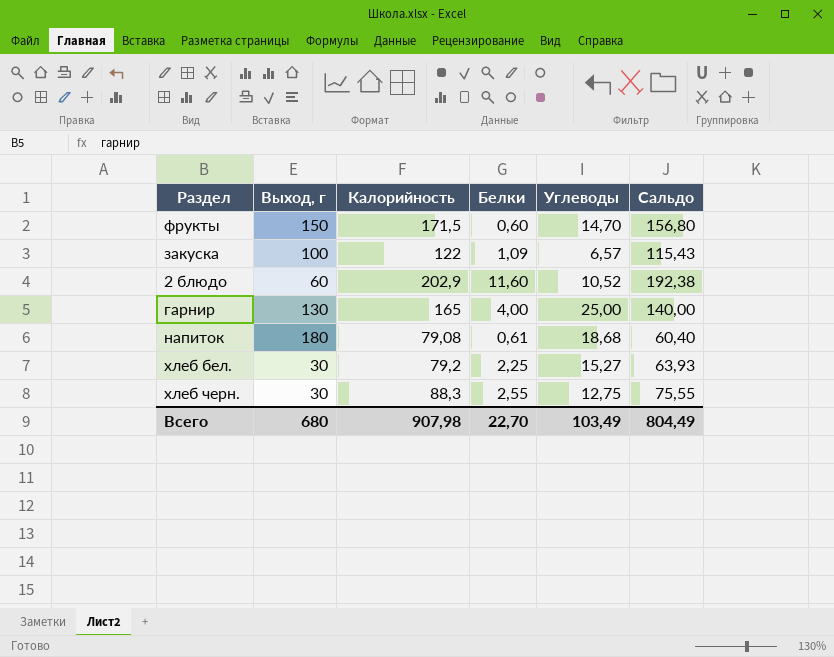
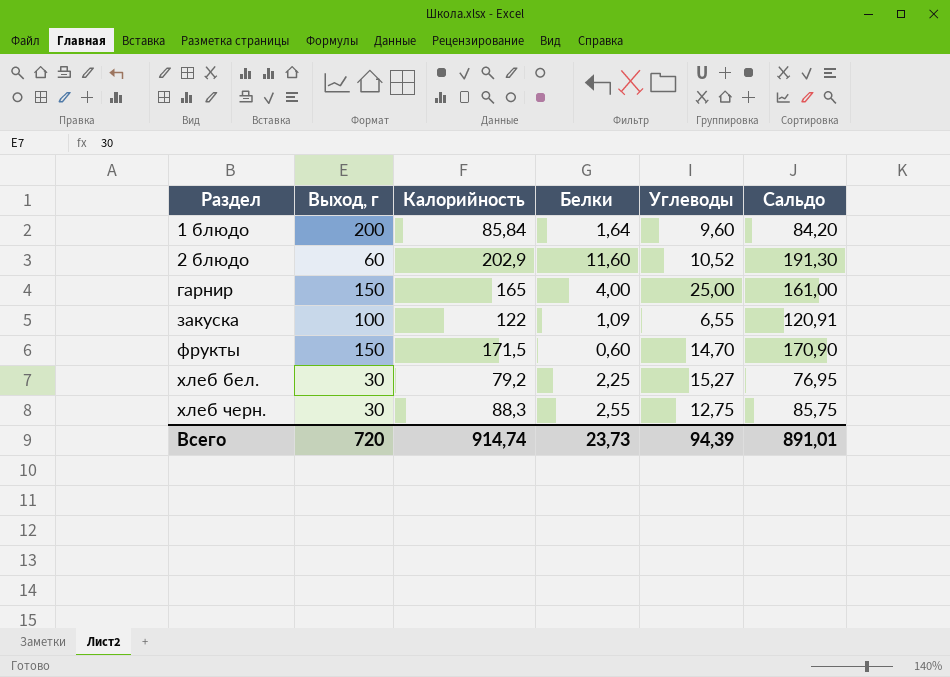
row order: none -> Раздел ascending
column Сальдо | formula: [Калорийность] - [Углеводы] -> [Калорийность] - [Белки]
row напиток: 180 | 79,08 | 0,61 | 18,68 | 60,40 -> none
row 1 блюдо: none -> 200 | 85,84 | 1,64 | 9,60 | 84,20
гарнир | Выход, г: 130 -> 150
закуска | Углеводы: 6,57 -> 6,55
Всего | Выход, г: 680 -> 720
Всего | Калорийность: 907,98 -> 914,74
Всего | Белки: 22,70 -> 23,73
Всего | Углеводы: 103,49 -> 94,39
Всего | Сальдо: 804,49 -> 891,01

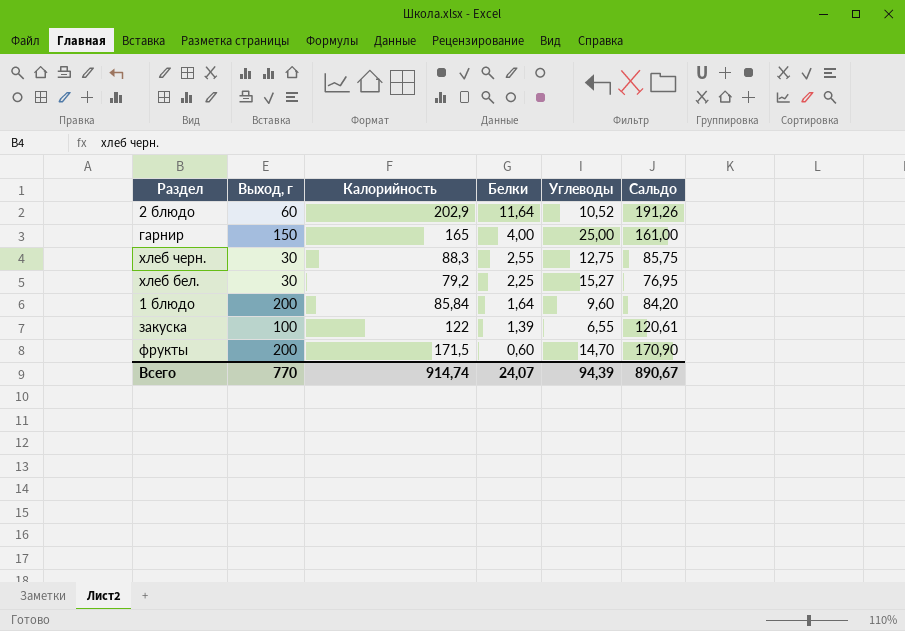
row order: Раздел ascending -> Белки descending
2 блюдо | Белки: 11,60 -> 11,64
2 блюдо | Сальдо: 191,30 -> 191,26
закуска | Белки: 1,09 -> 1,39
закуска | Сальдо: 120,91 -> 120,61
фрукты | Выход, г: 150 -> 200
Всего | Выход, г: 720 -> 770
Всего | Белки: 23,73 -> 24,07
Всего | Сальдо: 891,01 -> 890,67

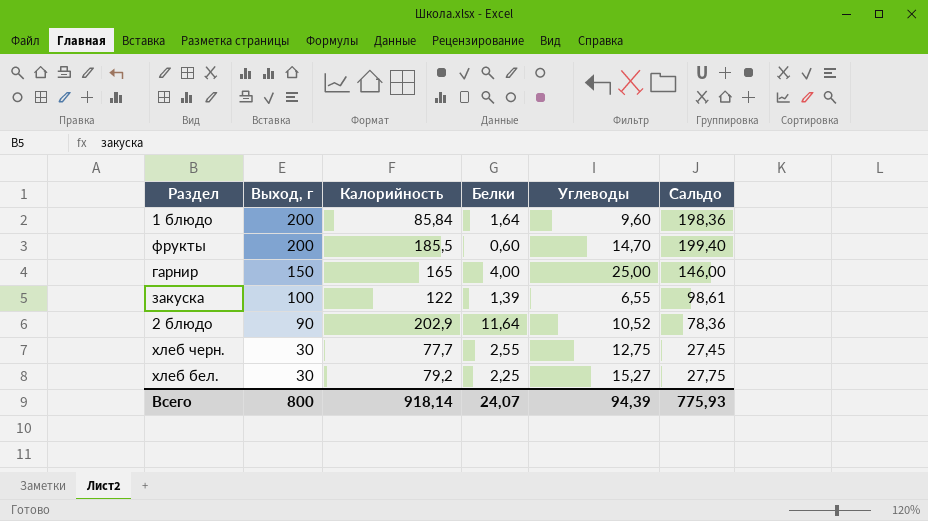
row order: Белки descending -> Выход, г descending
column Сальдо | formula: [Калорийность] - [Белки] -> [Выход, г] - [Белки]
фрукты | Калорийность: 171,5 -> 185,5
2 блюдо | Выход, г: 60 -> 90
хлеб черн. | Калорийность: 88,3 -> 77,7
Всего | Выход, г: 770 -> 800
Всего | Калорийность: 914,74 -> 918,14
Всего | Сальдо: 890,67 -> 775,93

